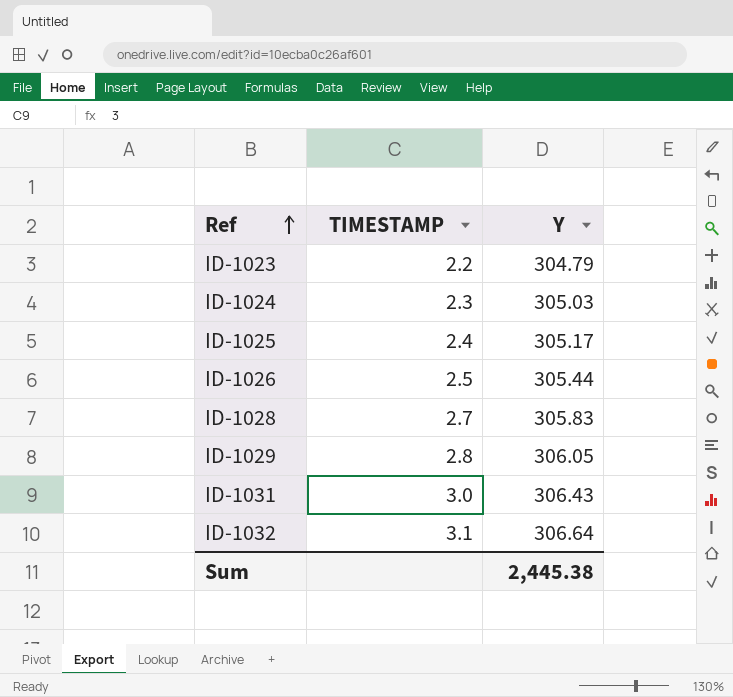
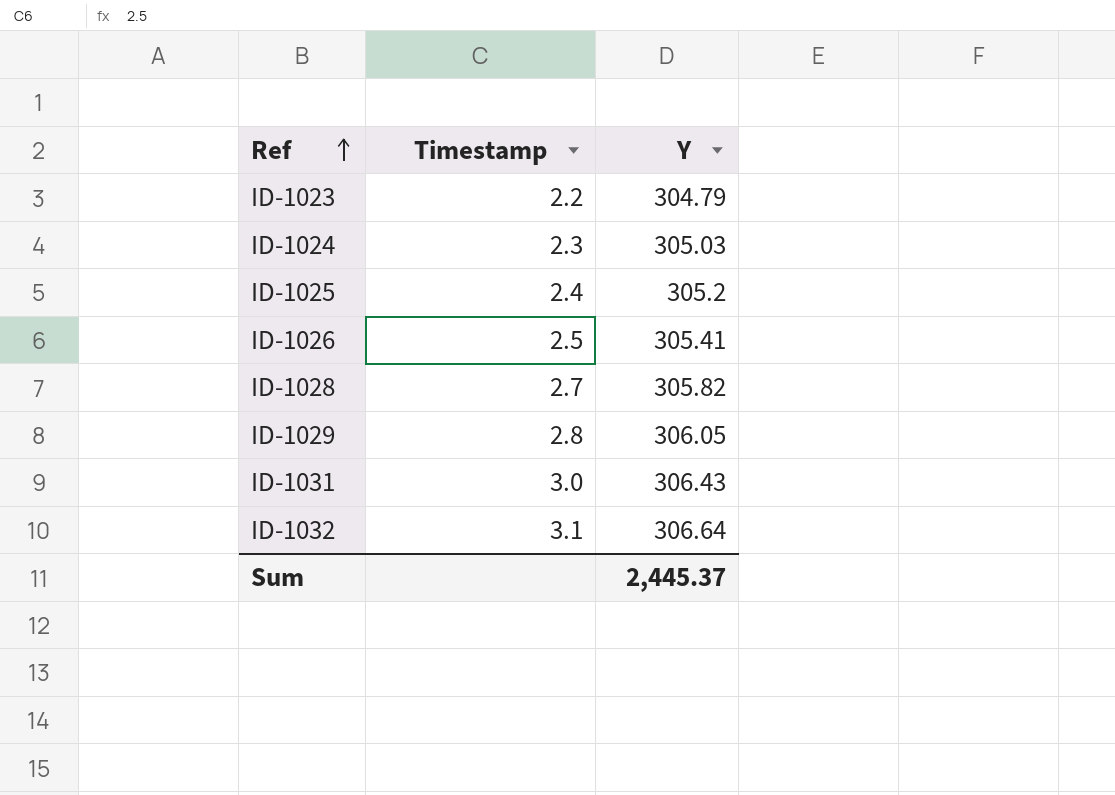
column name: TIMESTAMP -> Timestamp
ID-1025 | Y: 305.17 -> 305.2
ID-1026 | Y: 305.44 -> 305.41
ID-1028 | Y: 305.83 -> 305.82
Sum | Y: 2,445.38 -> 2,445.37

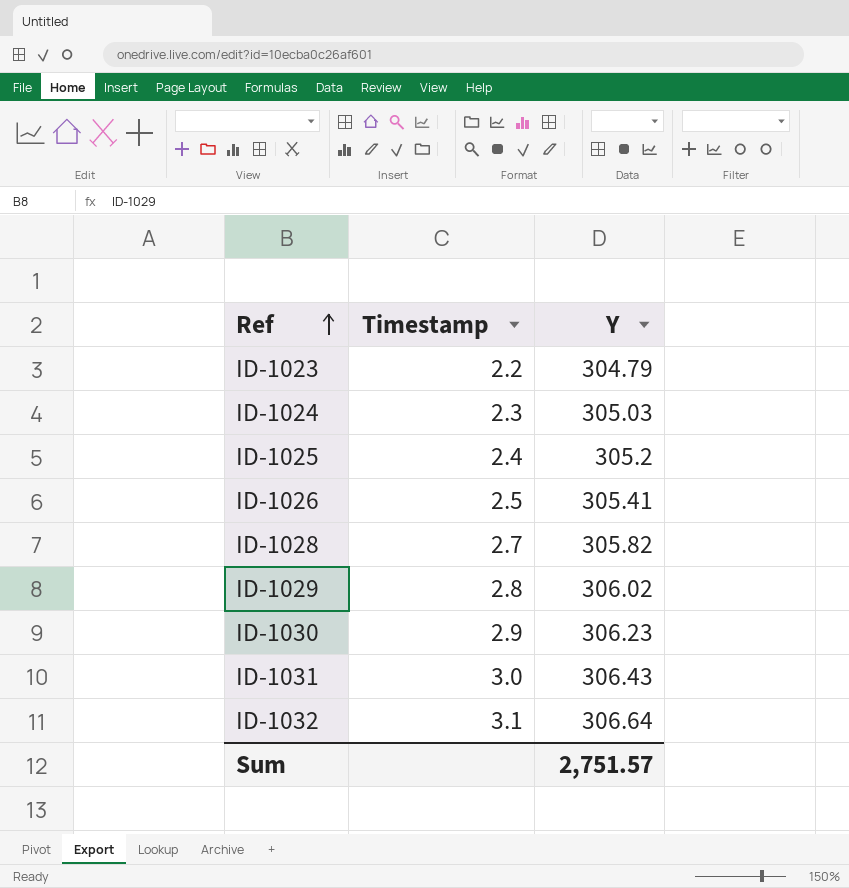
ID-1029 | Y: 306.05 -> 306.02
row ID-1030: none -> 2.9 | 306.23
Sum | Y: 2,445.37 -> 2,751.57

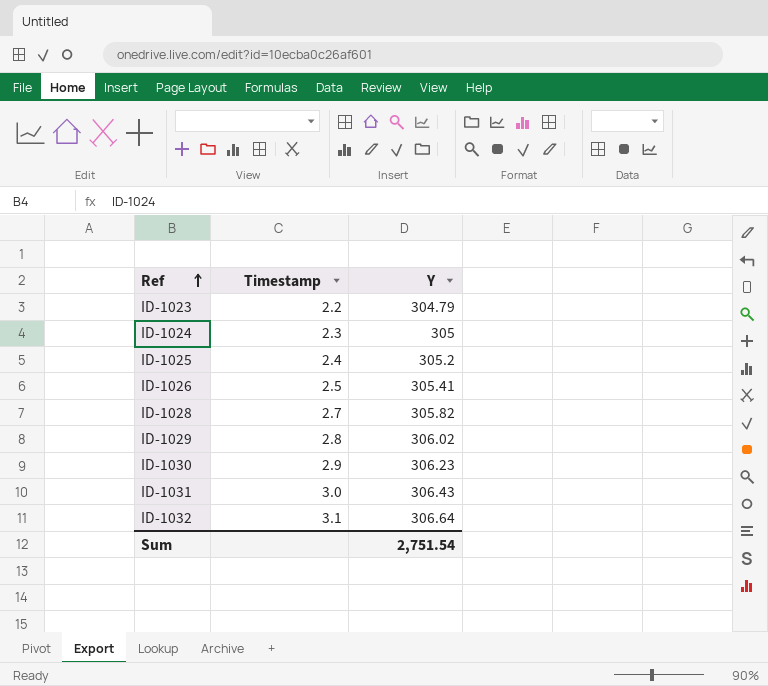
ID-1024 | Y: 305.03 -> 305
Sum | Y: 2,751.57 -> 2,751.54

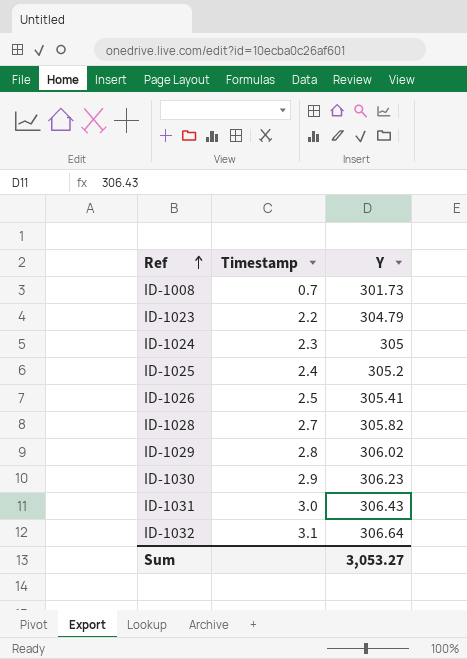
row ID-1008: none -> 0.7 | 301.73
Sum | Y: 2,751.54 -> 3,053.27

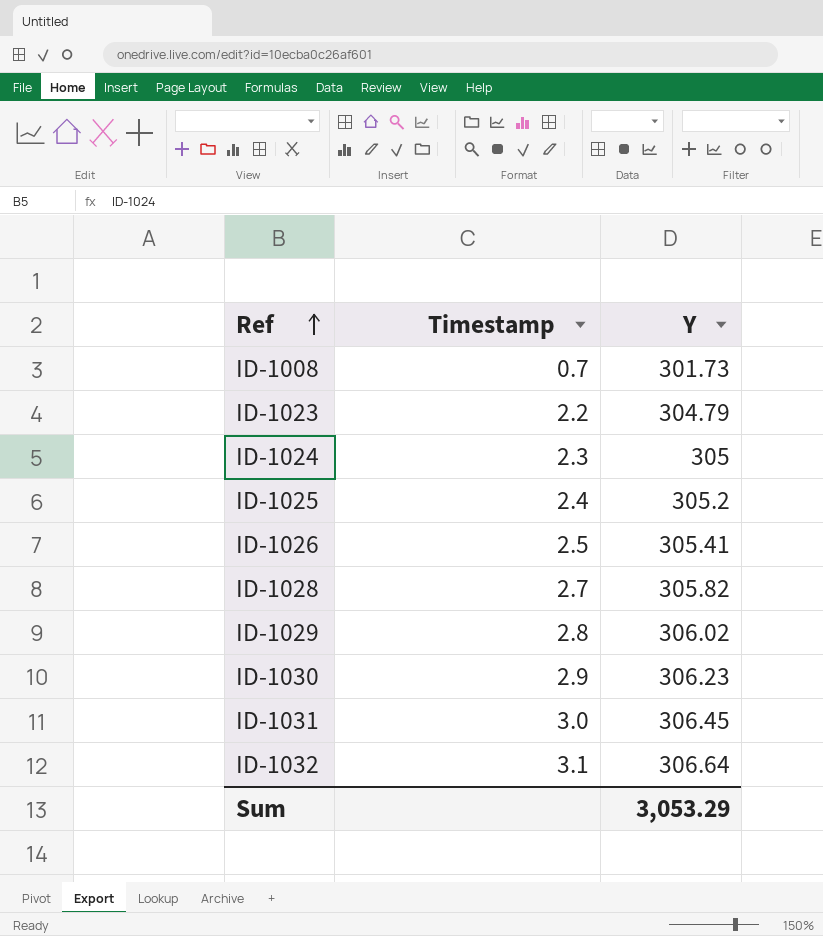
ID-1031 | Y: 306.43 -> 306.45
Sum | Y: 3,053.27 -> 3,053.29

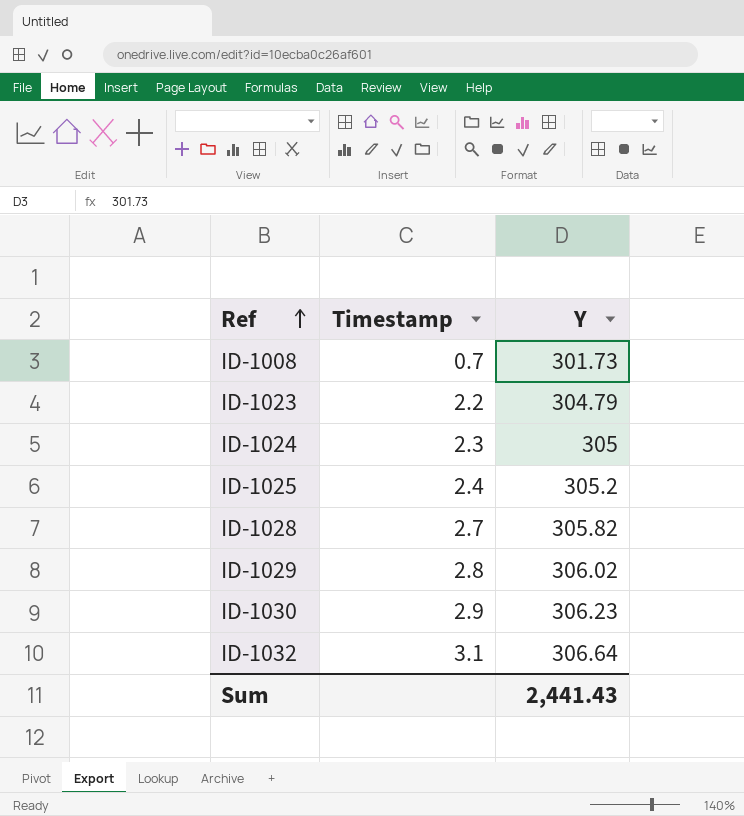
row ID-1026: 2.5 | 305.41 -> none
row ID-1031: 3.0 | 306.45 -> none
Sum | Y: 3,053.29 -> 2,441.43

